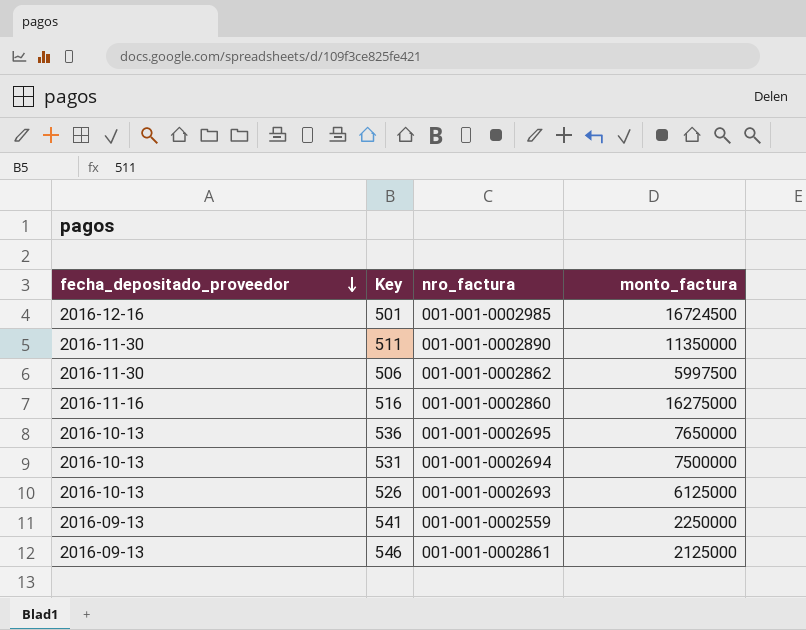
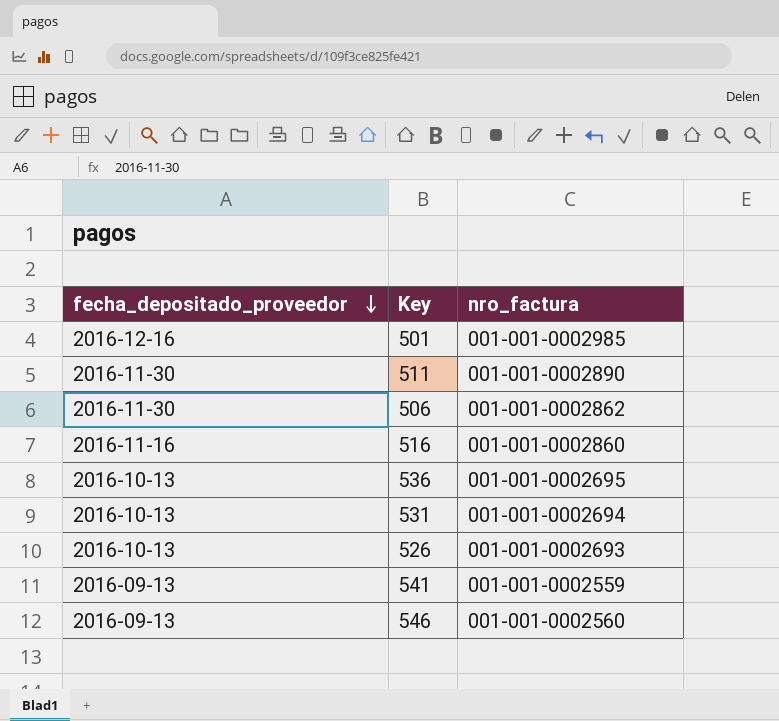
column monto_factura | position: 4 -> none
546 | nro_factura: 001-001-0002861 -> 001-001-0002560

